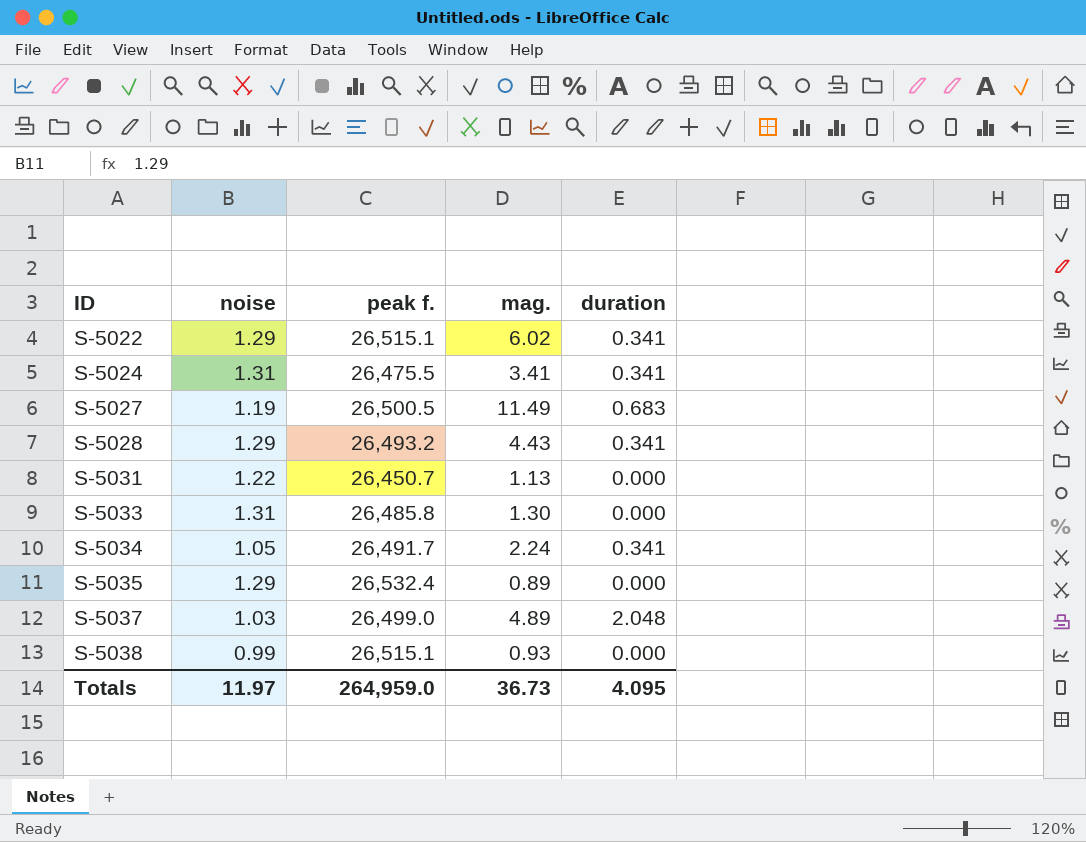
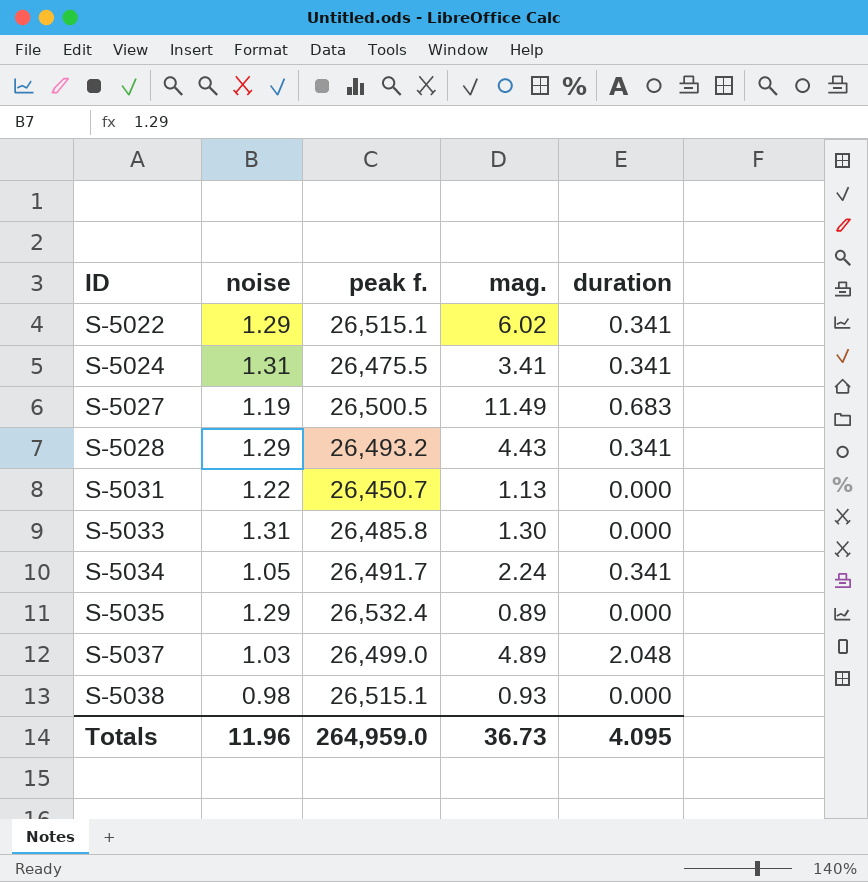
S-5038 | noise: 0.99 -> 0.98
Totals | noise: 11.97 -> 11.96

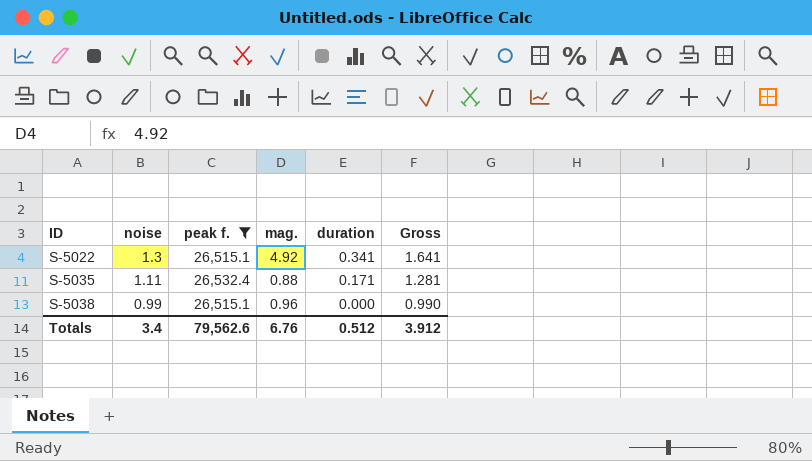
filter: none -> peak f. >= 26,515.1
column Gross | formula: none -> [noise] + [duration]
S-5022 | noise: 1.29 -> 1.3
S-5022 | mag.: 6.02 -> 4.92
S-5035 | noise: 1.29 -> 1.11
S-5035 | mag.: 0.89 -> 0.88
S-5035 | duration: 0.000 -> 0.171
S-5038 | noise: 0.98 -> 0.99
S-5038 | mag.: 0.93 -> 0.96
Totals | noise: 11.96 -> 3.4
Totals | peak f.: 264,959.0 -> 79,562.6
Totals | mag.: 36.73 -> 6.76
Totals | duration: 4.095 -> 0.512

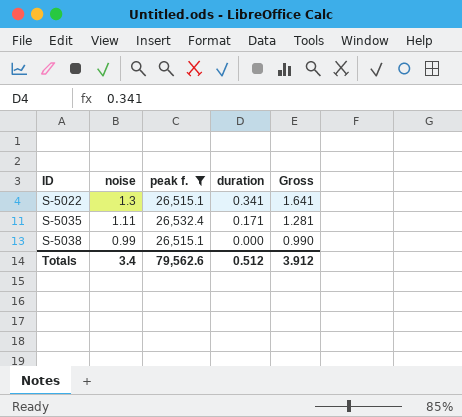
column mag. | position: 4 -> none

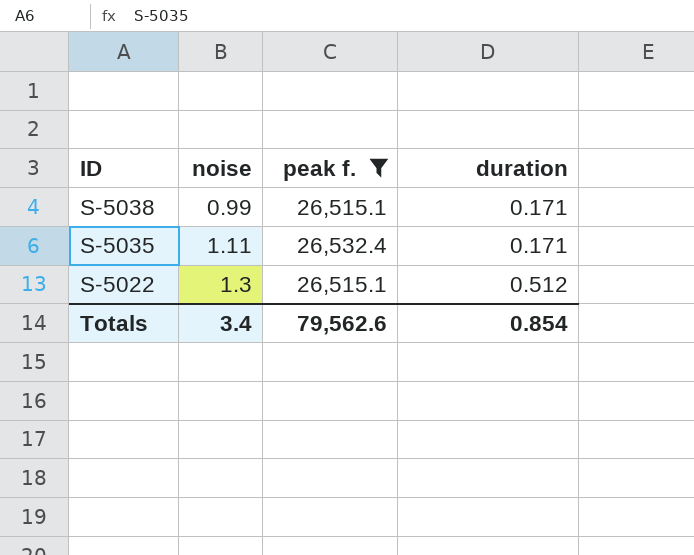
row order: ID ascending -> ID descending
column Gross | formula: [noise] + [duration] -> none
S-5038 | duration: 0.000 -> 0.171
S-5022 | duration: 0.341 -> 0.512
Totals | duration: 0.512 -> 0.854

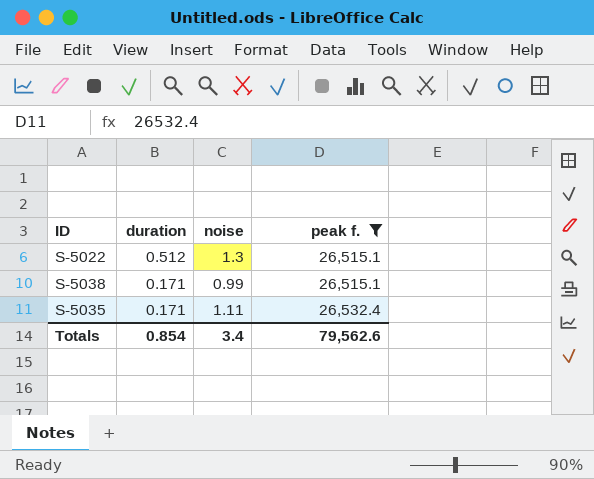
row order: ID descending -> duration descending
column duration | position: 4 -> 2

